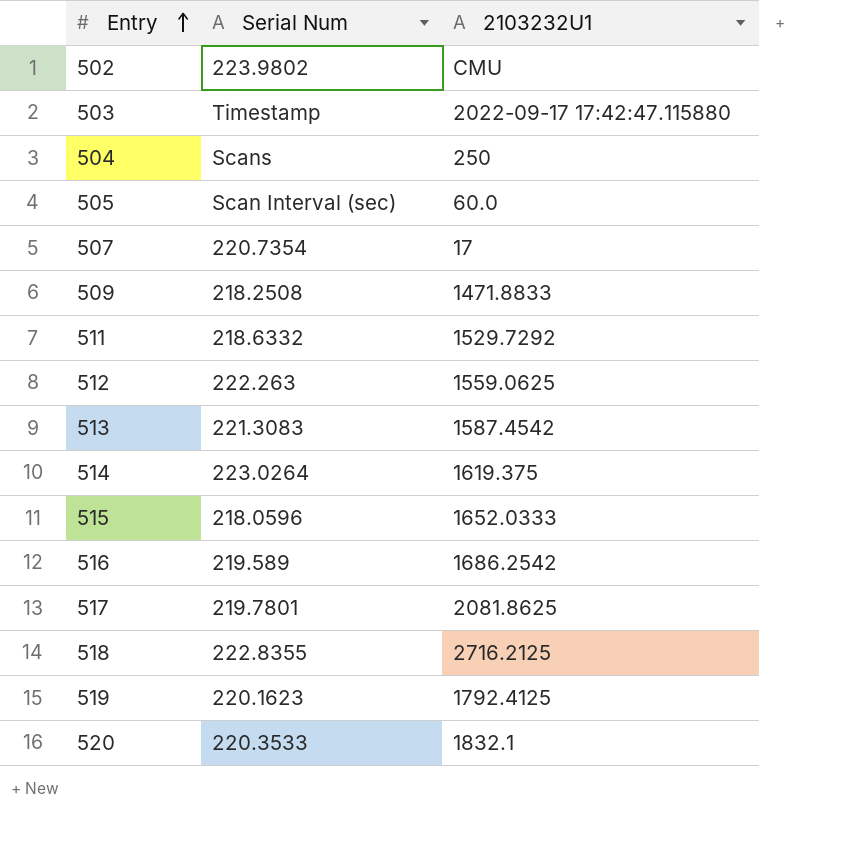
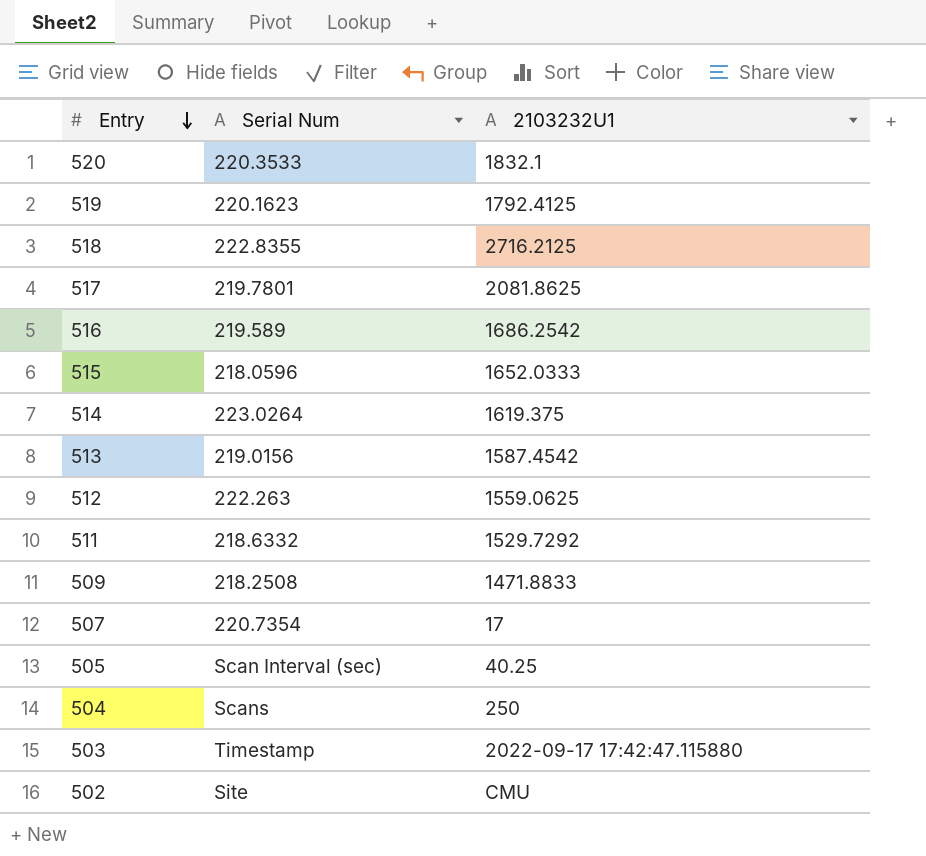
row order: Entry ascending -> Entry descending
513 | Serial Num: 221.3083 -> 219.0156
505 | 2103232U1: 60.0 -> 40.25
502 | Serial Num: 223.9802 -> Site

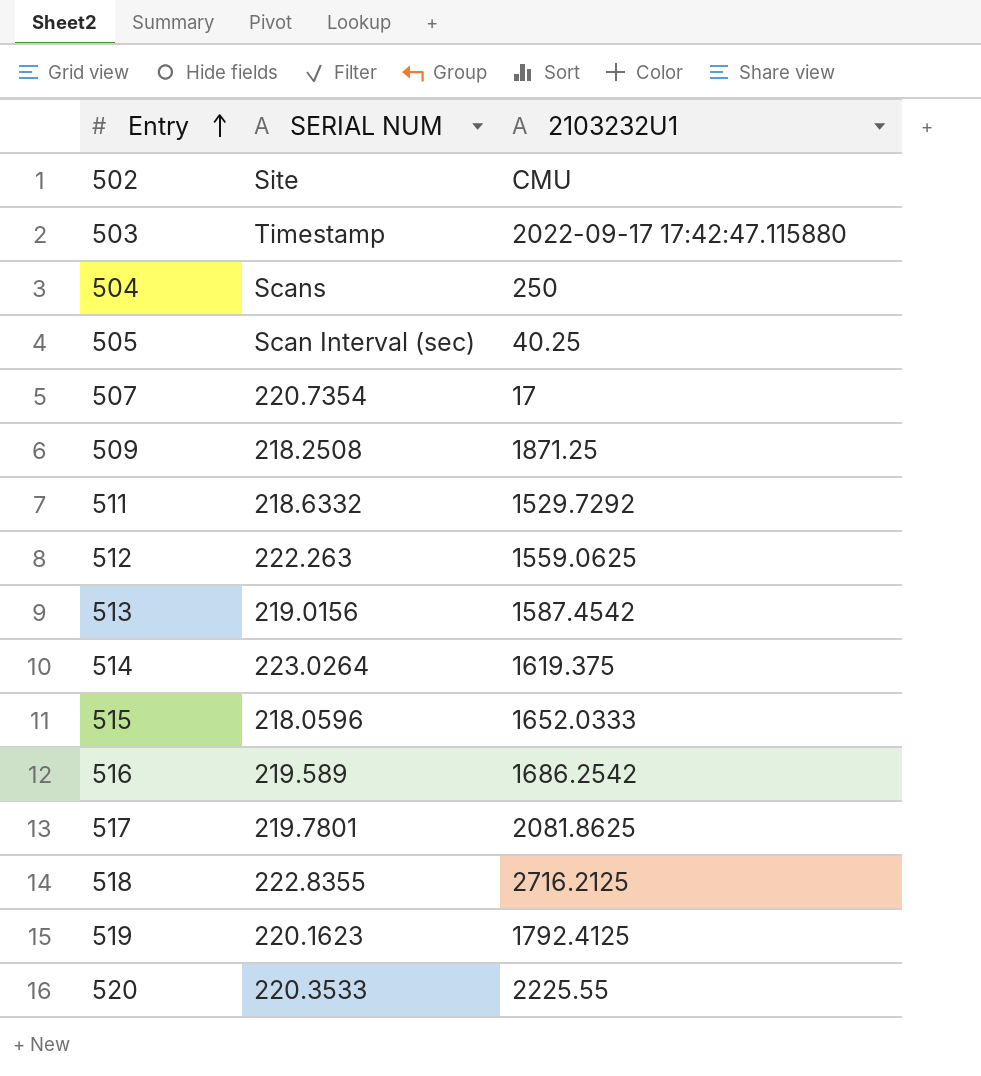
row order: Entry descending -> Entry ascending
column name: Serial Num -> SERIAL NUM
509 | 2103232U1: 1471.8833 -> 1871.25
520 | 2103232U1: 1832.1 -> 2225.55

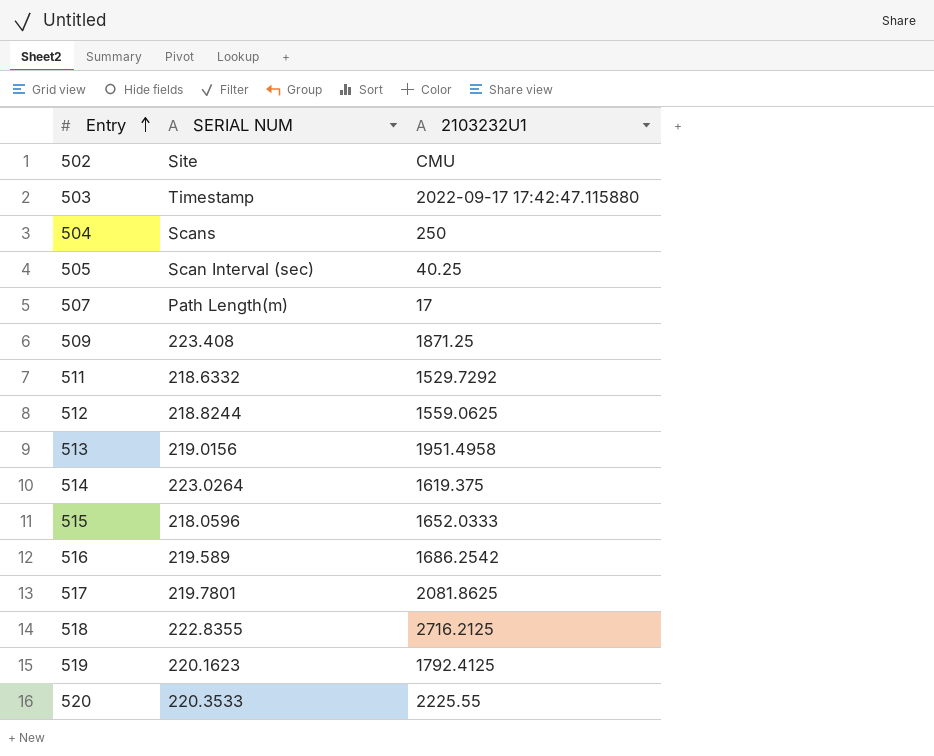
507 | SERIAL NUM: 220.7354 -> Path Length(m)
509 | SERIAL NUM: 218.2508 -> 223.408
512 | SERIAL NUM: 222.263 -> 218.8244
513 | 2103232U1: 1587.4542 -> 1951.4958

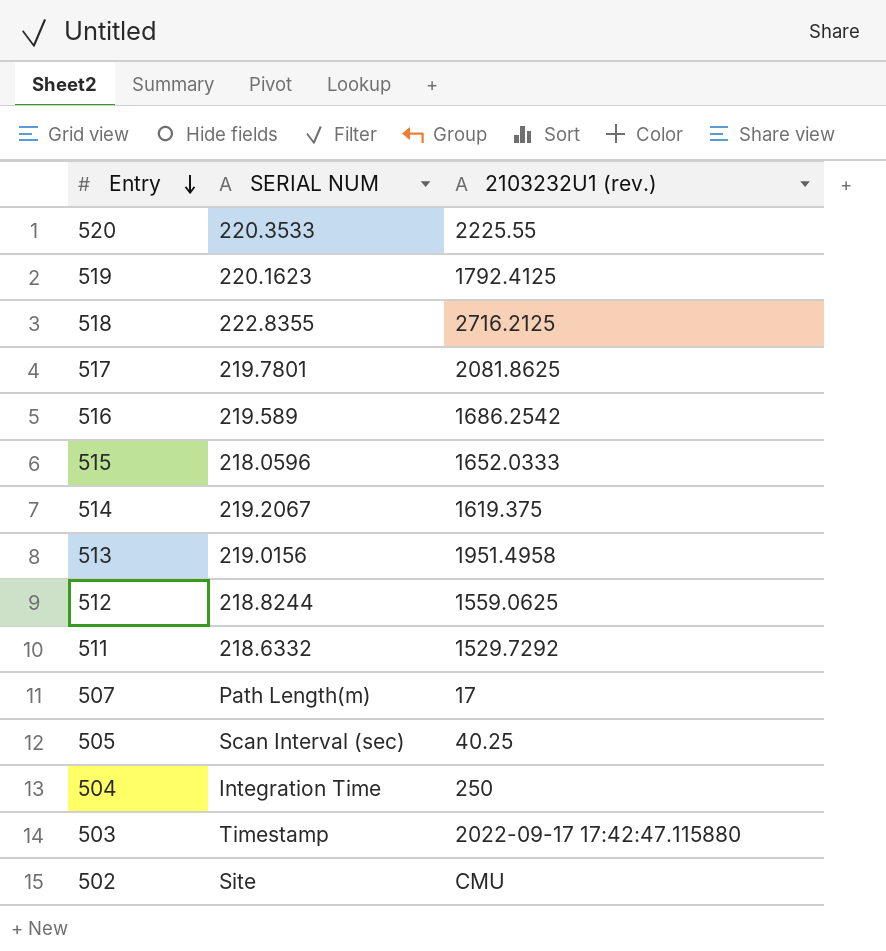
row order: Entry ascending -> Entry descending
column name: 2103232U1 -> 2103232U1 (rev.)
row 509: 223.408 | 1871.25 -> none
514 | SERIAL NUM: 223.0264 -> 219.2067
504 | SERIAL NUM: Scans -> Integration Time

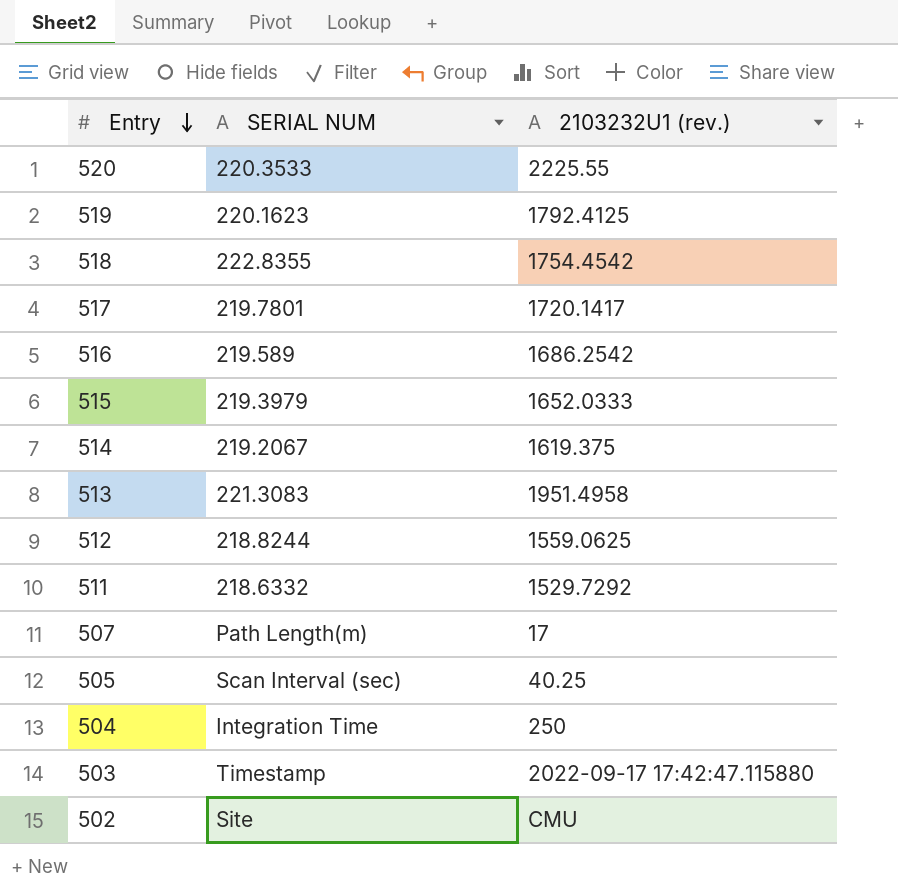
518 | 2103232U1 (rev.): 2716.2125 -> 1754.4542
517 | 2103232U1 (rev.): 2081.8625 -> 1720.1417
515 | SERIAL NUM: 218.0596 -> 219.3979
513 | SERIAL NUM: 219.0156 -> 221.3083

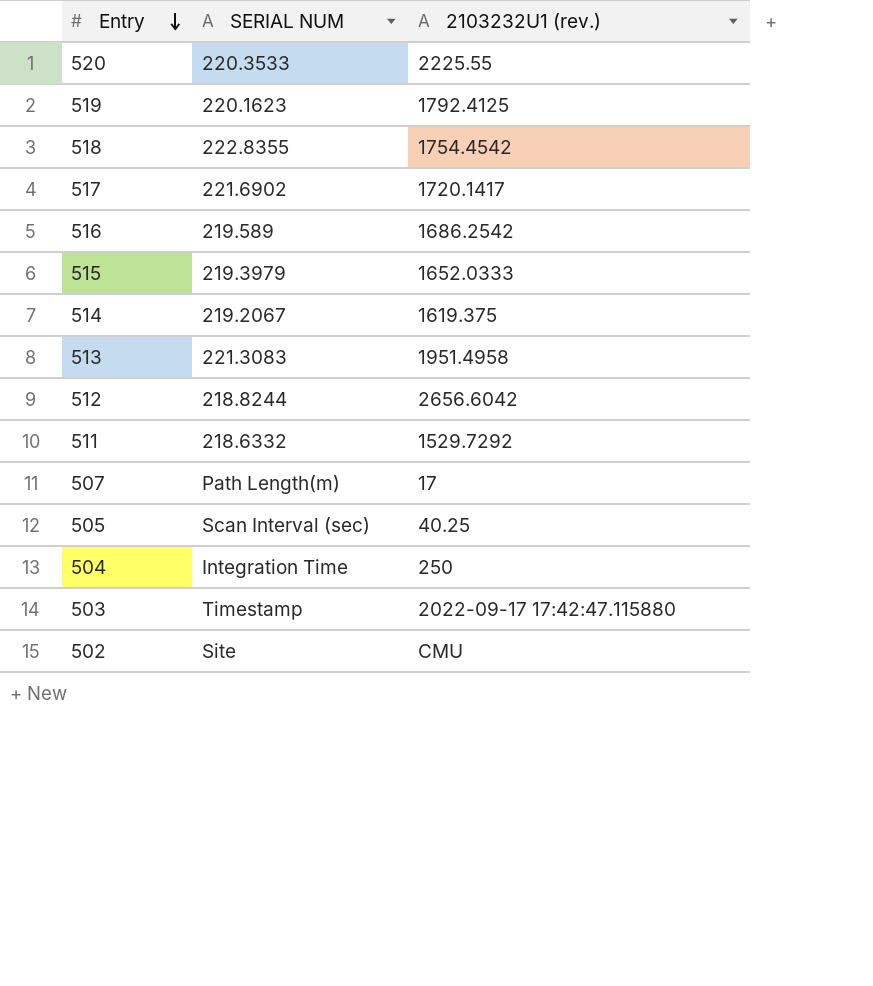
517 | SERIAL NUM: 219.7801 -> 221.6902
512 | 2103232U1 (rev.): 1559.0625 -> 2656.6042

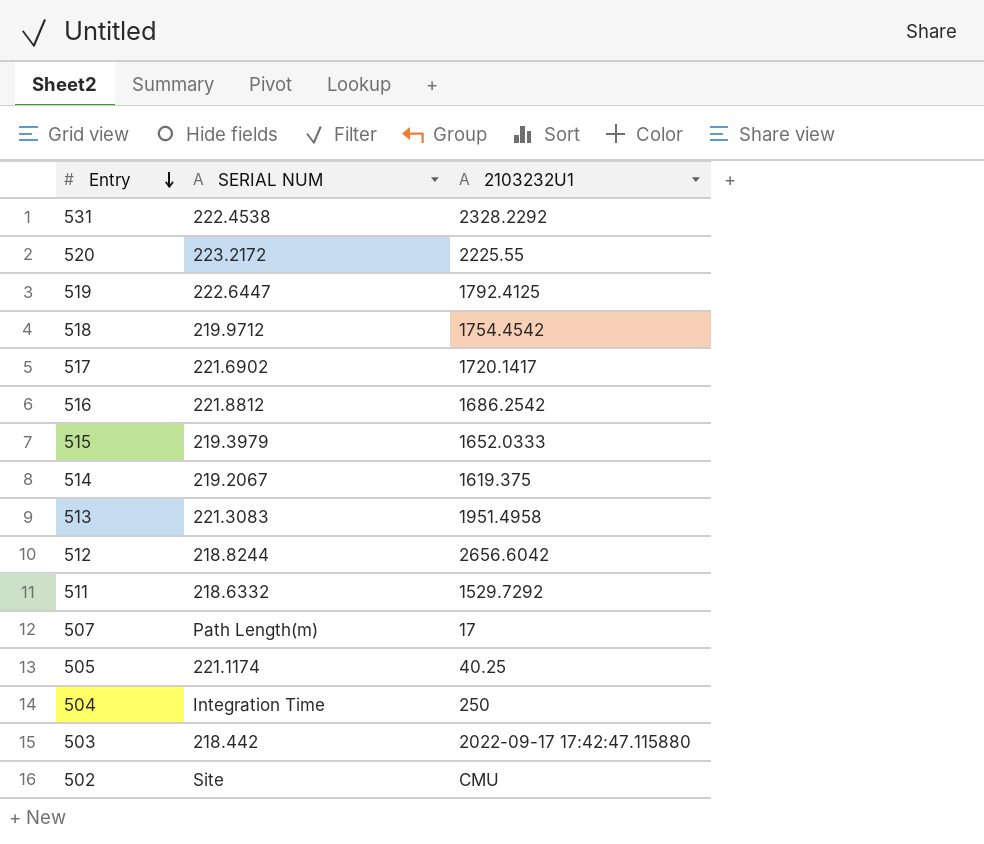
column name: 2103232U1 (rev.) -> 2103232U1
row 531: none -> 222.4538 | 2328.2292
520 | SERIAL NUM: 220.3533 -> 223.2172
519 | SERIAL NUM: 220.1623 -> 222.6447
518 | SERIAL NUM: 222.8355 -> 219.9712
516 | SERIAL NUM: 219.589 -> 221.8812
505 | SERIAL NUM: Scan Interval (sec) -> 221.1174
503 | SERIAL NUM: Timestamp -> 218.442

